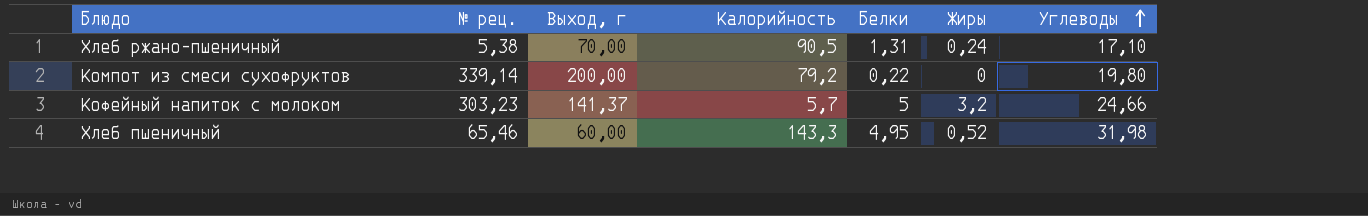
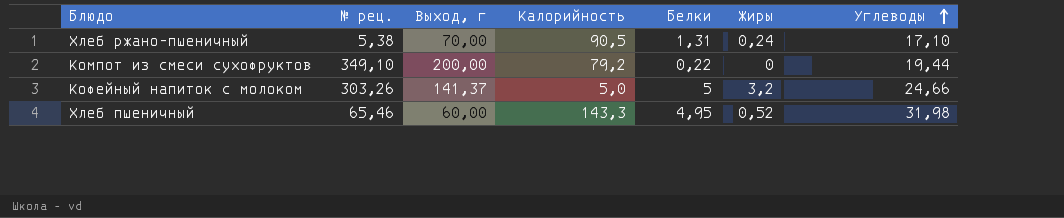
Компот из смеси сухофруктов | № рец.: 339,14 -> 349,10
Компот из смеси сухофруктов | Углеводы: 19,80 -> 19,44
Кофейный напиток с молоком | № рец.: 303,23 -> 303,26
Кофейный напиток с молоком | Калорийность: 5,7 -> 5,0

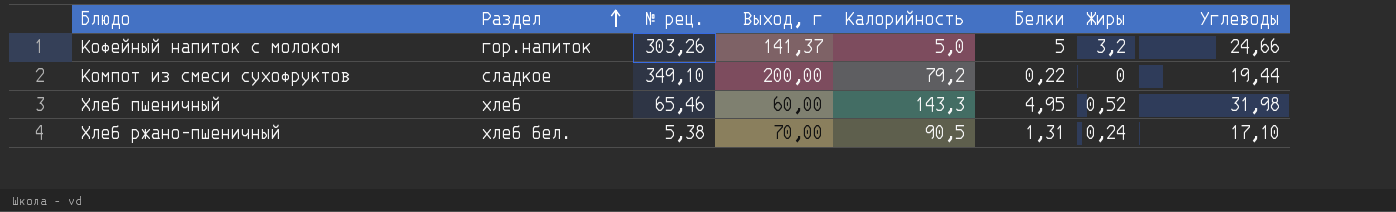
row order: Углеводы ascending -> Раздел ascending
column Раздел | position: none -> 2

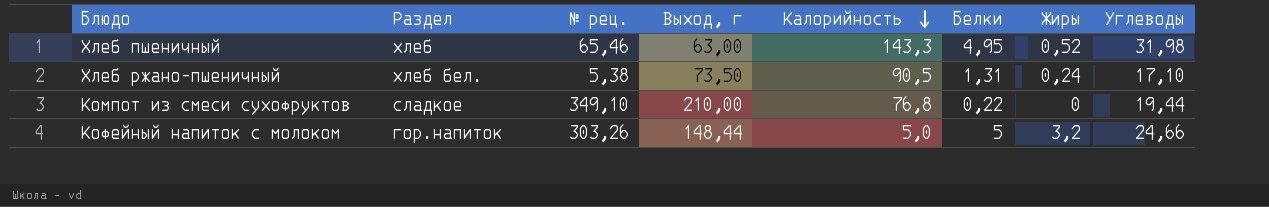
row order: Раздел ascending -> Калорийность descending
Хлеб пшеничный | Выход, г: 60,00 -> 63,00
Хлеб ржано-пшеничный | Выход, г: 70,00 -> 73,50
Компот из смеси сухофруктов | Выход, г: 200,00 -> 210,00
Компот из смеси сухофруктов | Калорийность: 79,2 -> 76,8
Кофейный напиток с молоком | Выход, г: 141,37 -> 148,44

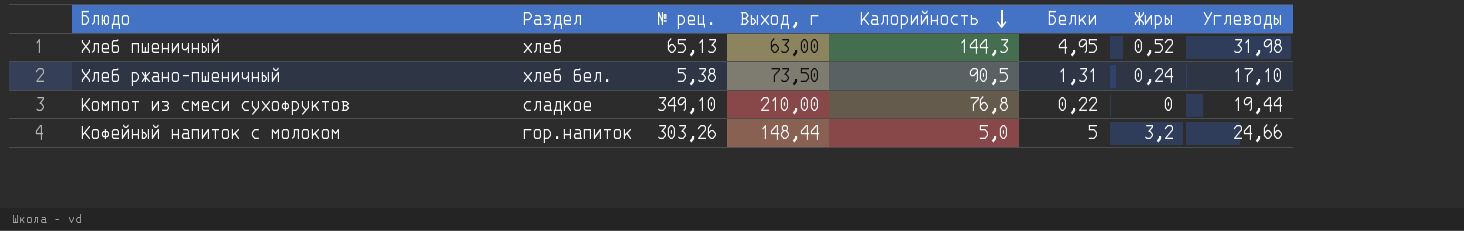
Хлеб пшеничный | № рец.: 65,46 -> 65,13
Хлеб пшеничный | Калорийность: 143,3 -> 144,3

